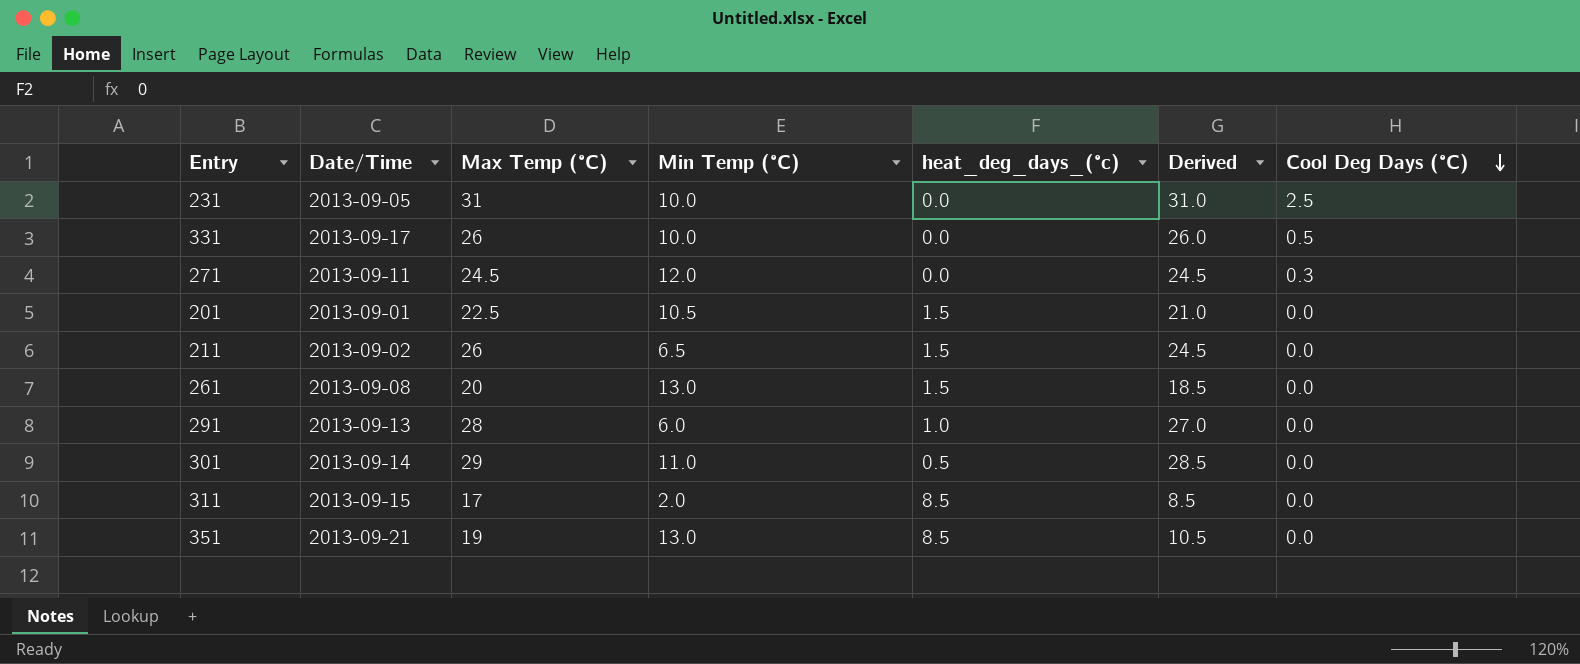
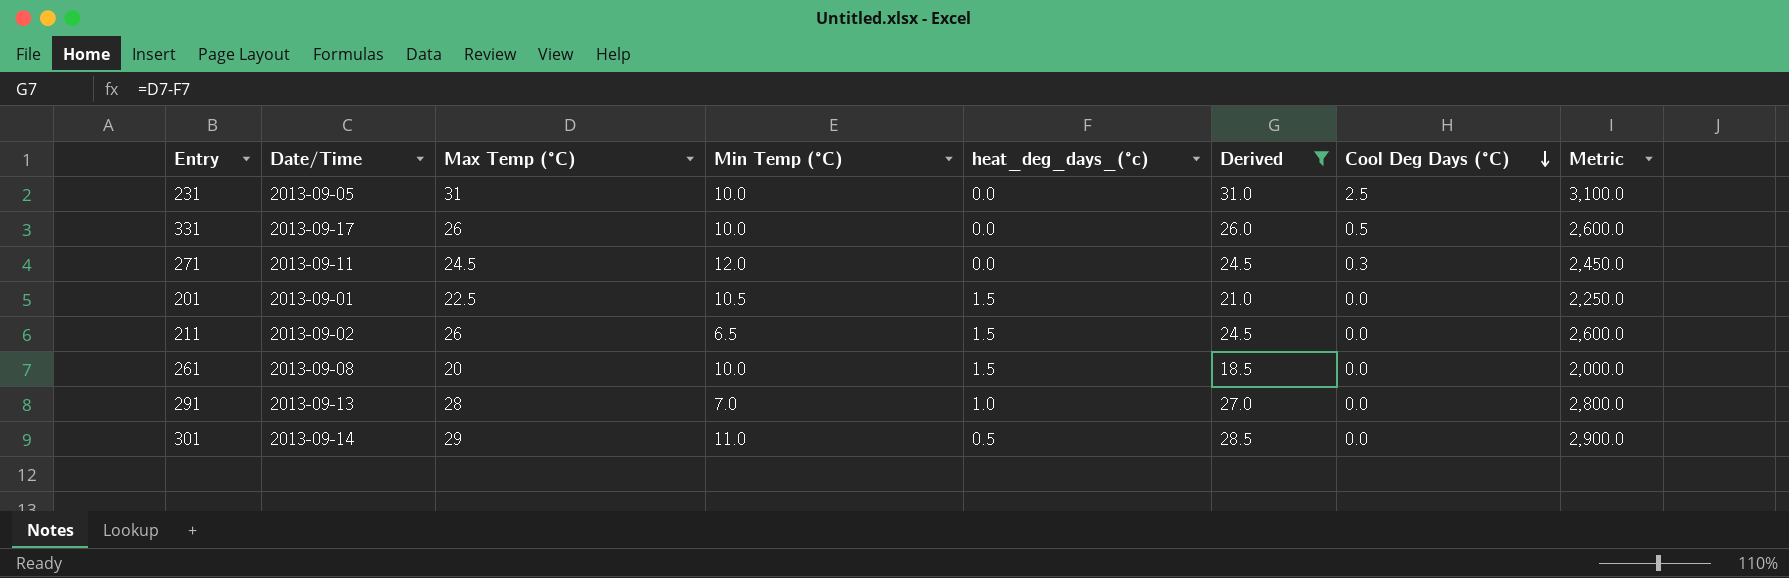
filter: none -> Derived >= 18.5
column Metric | formula: none -> [Max Temp (°C)] * 100
261 | Min Temp (°C): 13.0 -> 10.0
291 | Min Temp (°C): 6.0 -> 7.0

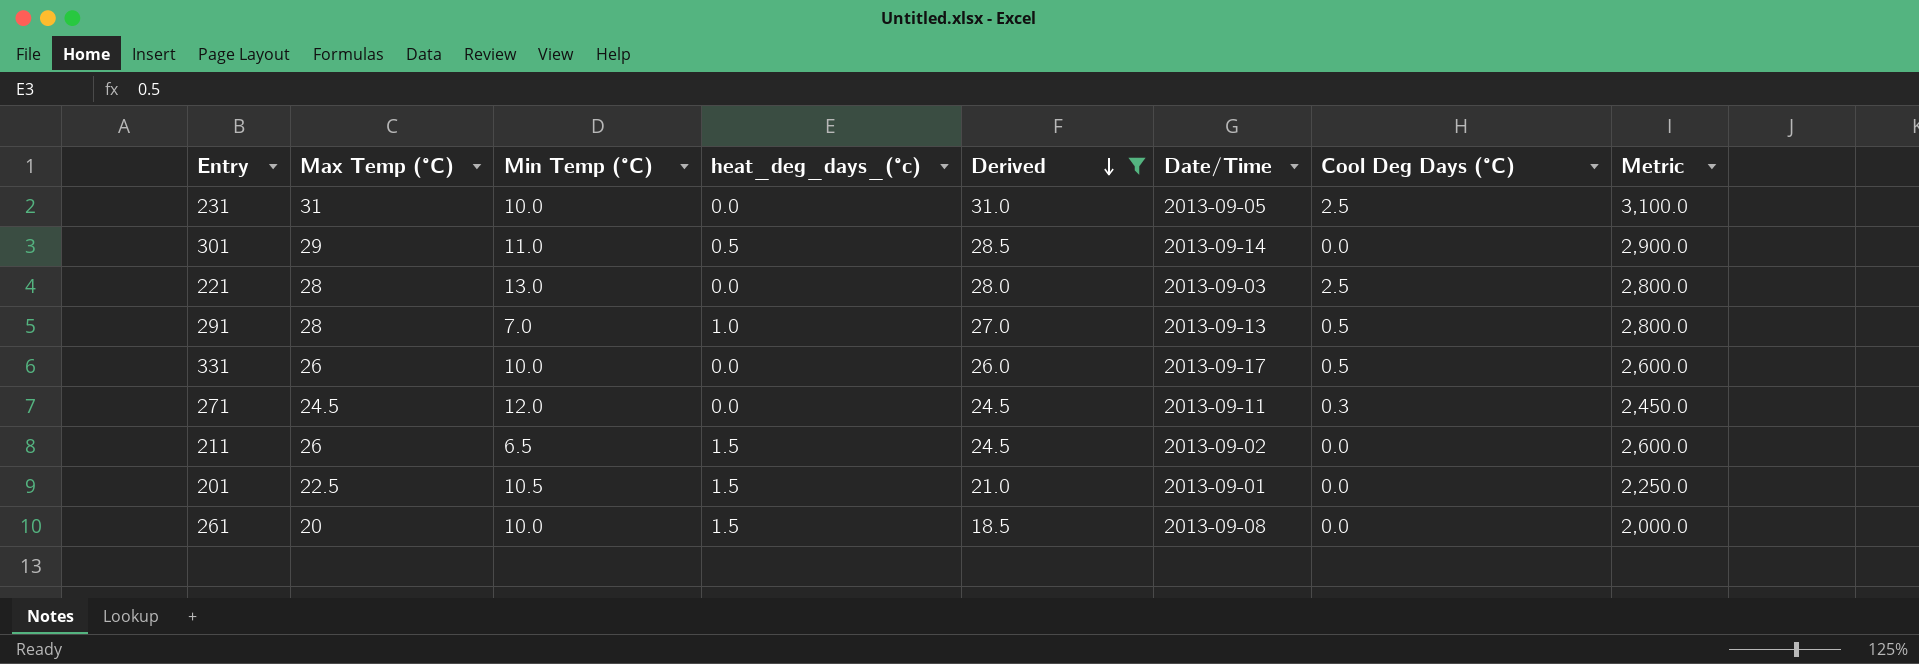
row order: Cool Deg Days (°C) descending -> Derived descending
column Date/Time | position: 2 -> 6
row 221: none -> 28 | 13.0 | 0.0 | 28.0 | 2013-09-03 | 2.5 | 2,800.0
291 | Cool Deg Days (°C): 0.0 -> 0.5

